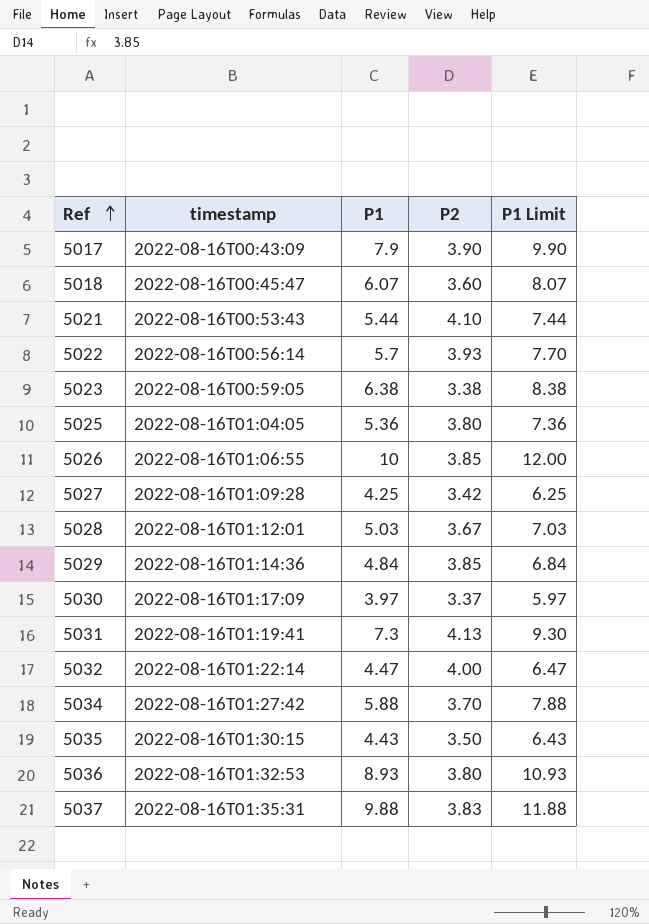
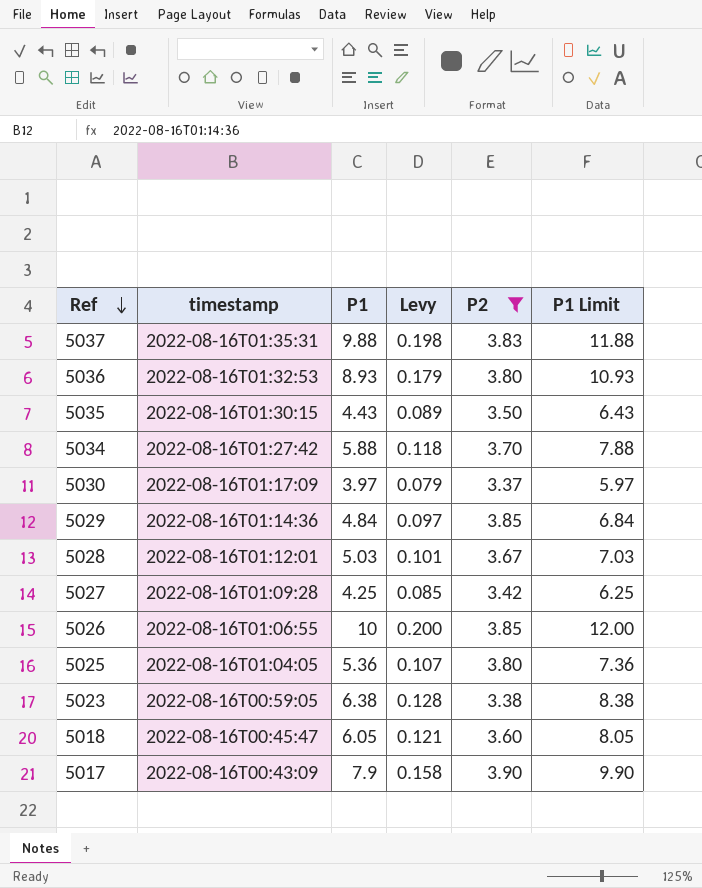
filter: none -> P2 <= 3.90
row order: Ref ascending -> Ref descending
column Levy | formula: none -> [P1] * 0.02
5018 | P1: 6.07 -> 6.05
5018 | P1 Limit: 8.07 -> 8.05

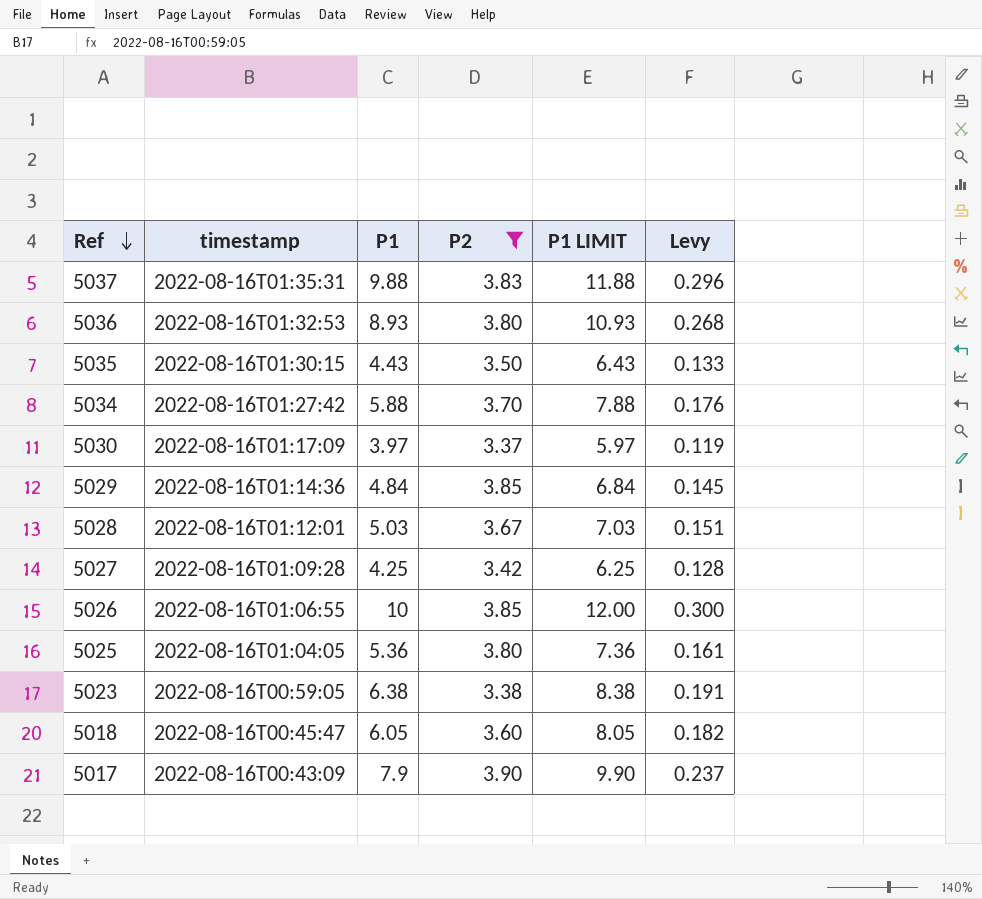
column name: P1 Limit -> P1 LIMIT
column Levy | formula: [P1] * 0.02 -> [P1] * 0.03
column Levy | position: 4 -> 6

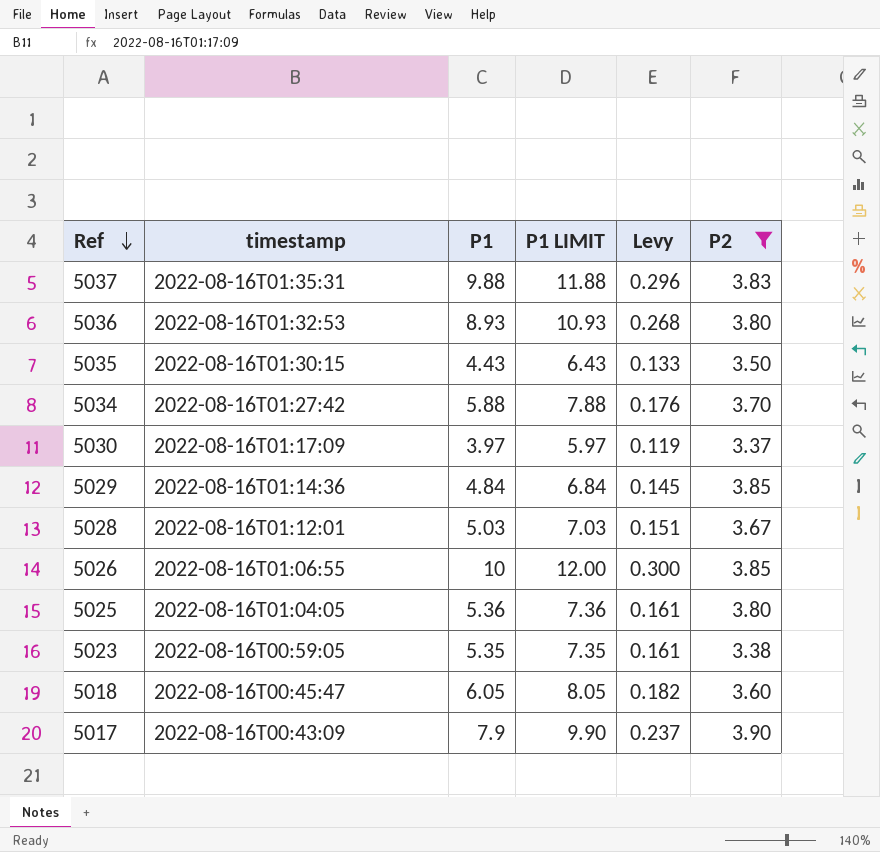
column P2 | position: 4 -> 6
row 5027: 2022-08-16T01:09:28 | 4.25 | 3.42 | 6.25 | 0.128 -> none
5023 | P1: 6.38 -> 5.35
5023 | P1 LIMIT: 8.38 -> 7.35
5023 | Levy: 0.191 -> 0.161

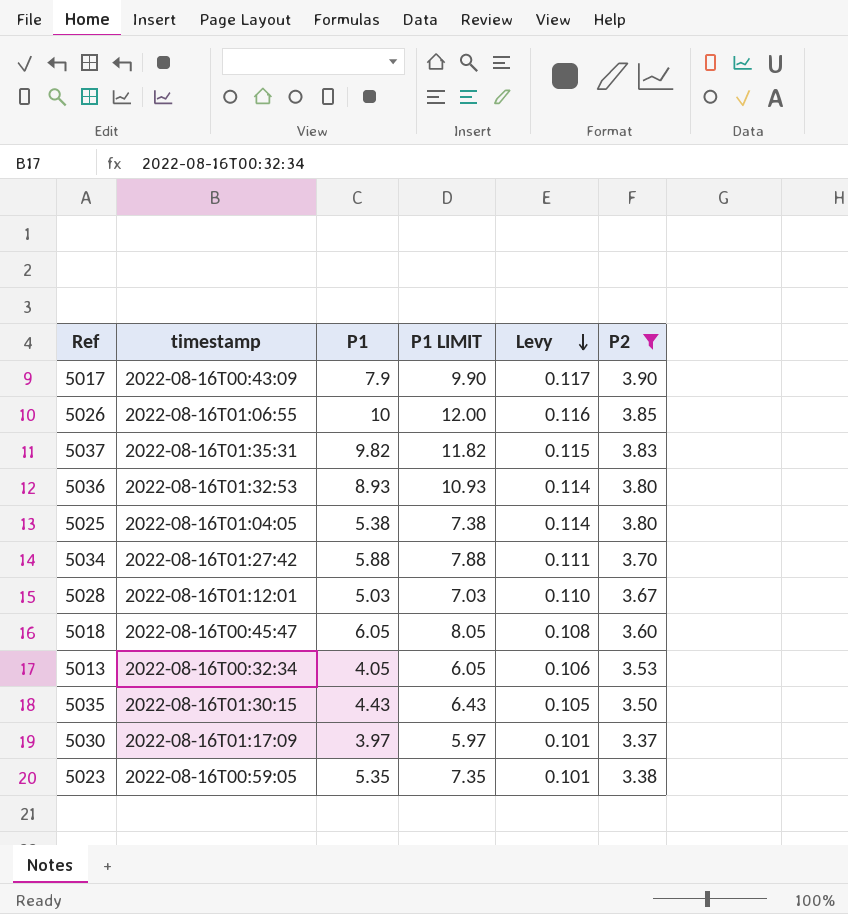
row order: Ref descending -> Levy descending
column Levy | formula: [P1] * 0.03 -> [P2] * 0.03
row 5029: 2022-08-16T01:14:36 | 4.84 | 6.84 | 0.145 | 3.85 -> none
5037 | P1: 9.88 -> 9.82
5037 | P1 LIMIT: 11.88 -> 11.82
5025 | P1: 5.36 -> 5.38
5025 | P1 LIMIT: 7.36 -> 7.38
row 5013: none -> 2022-08-16T00:32:34 | 4.05 | 6.05 | 0.106 | 3.53

